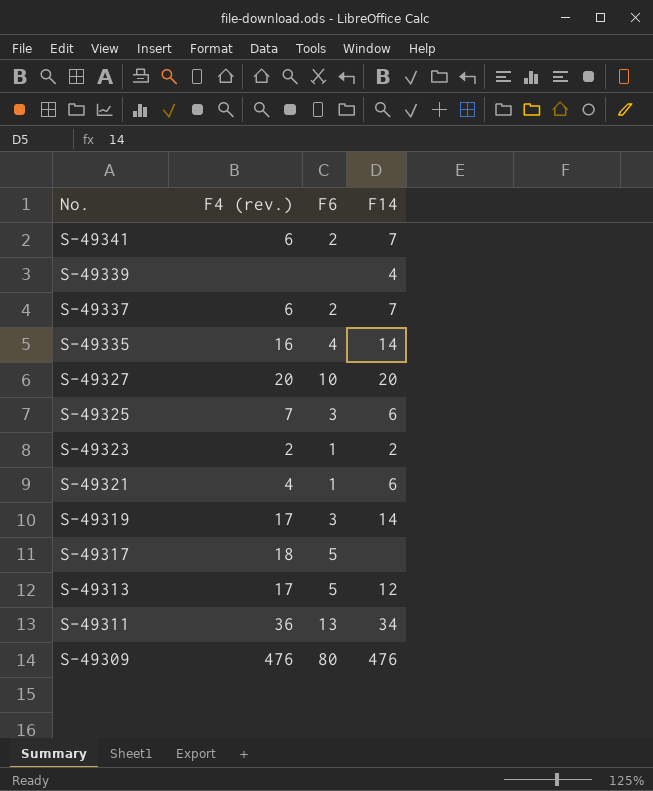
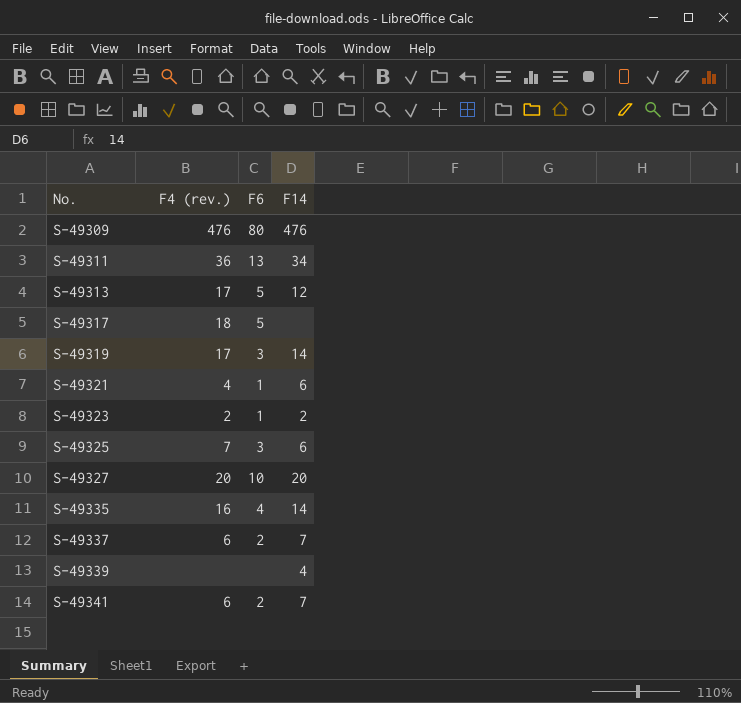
row order: No. descending -> No. ascending

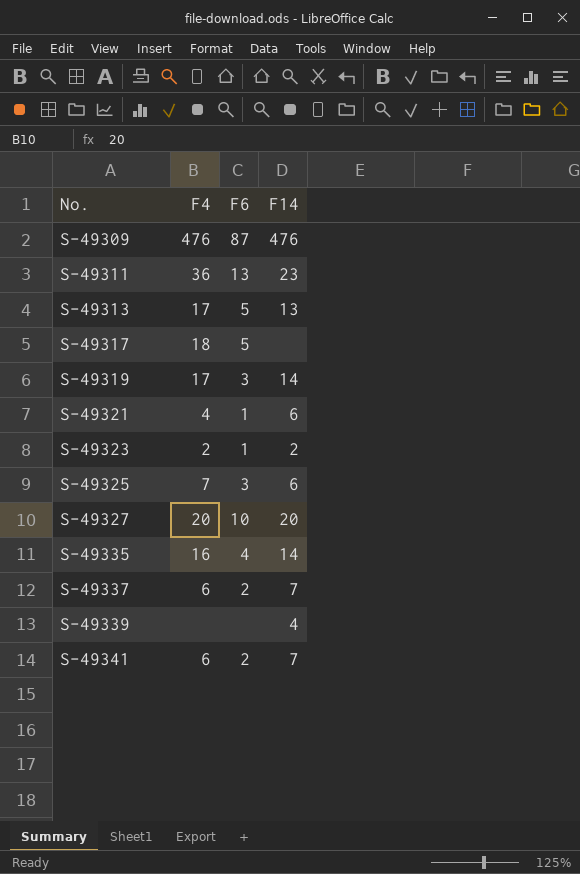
column name: F4 (rev.) -> F4
S-49309 | F6: 80 -> 87
S-49311 | F14: 34 -> 23
S-49313 | F14: 12 -> 13

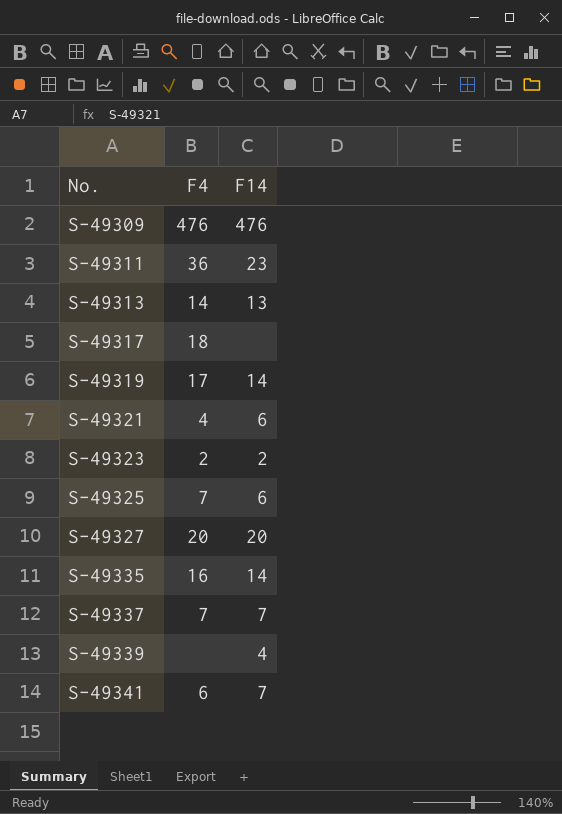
column F6 | position: 3 -> none
S-49313 | F4: 17 -> 14
S-49337 | F4: 6 -> 7

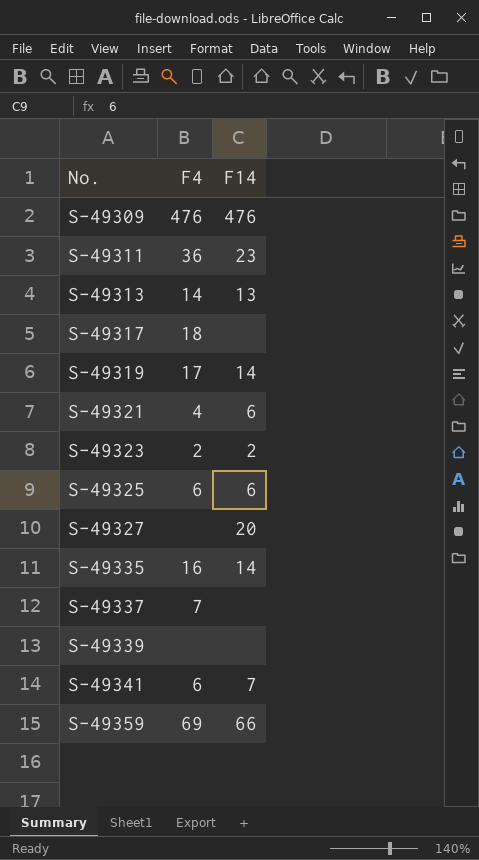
S-49325 | F4: 7 -> 6
S-49327 | F4: 20 -> none
S-49337 | F14: 7 -> none
S-49339 | F14: 4 -> none
row S-49359: none -> 69 | 66

